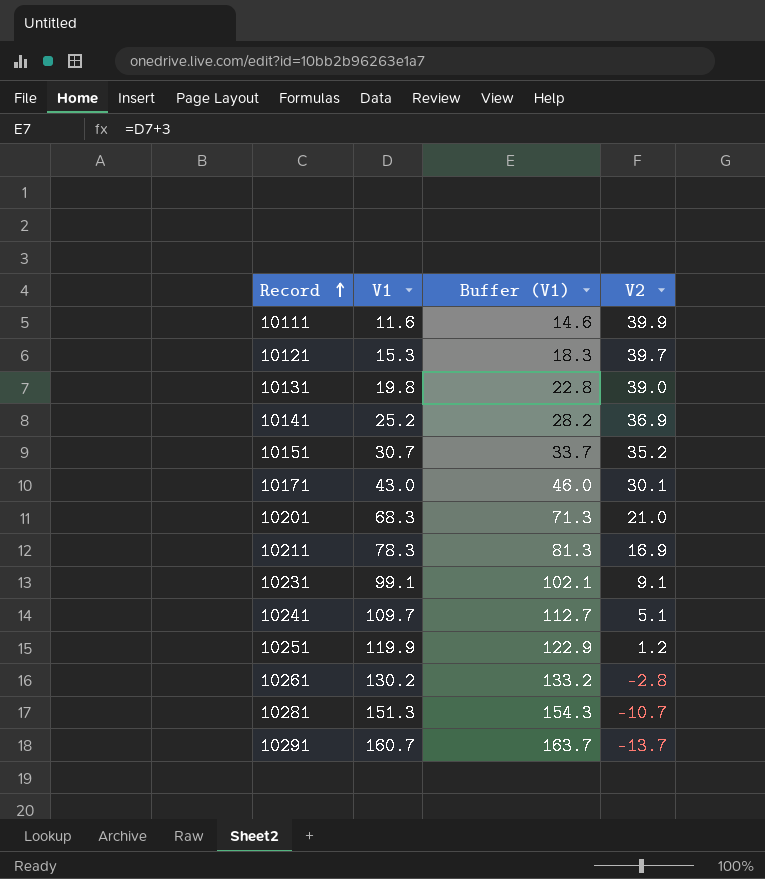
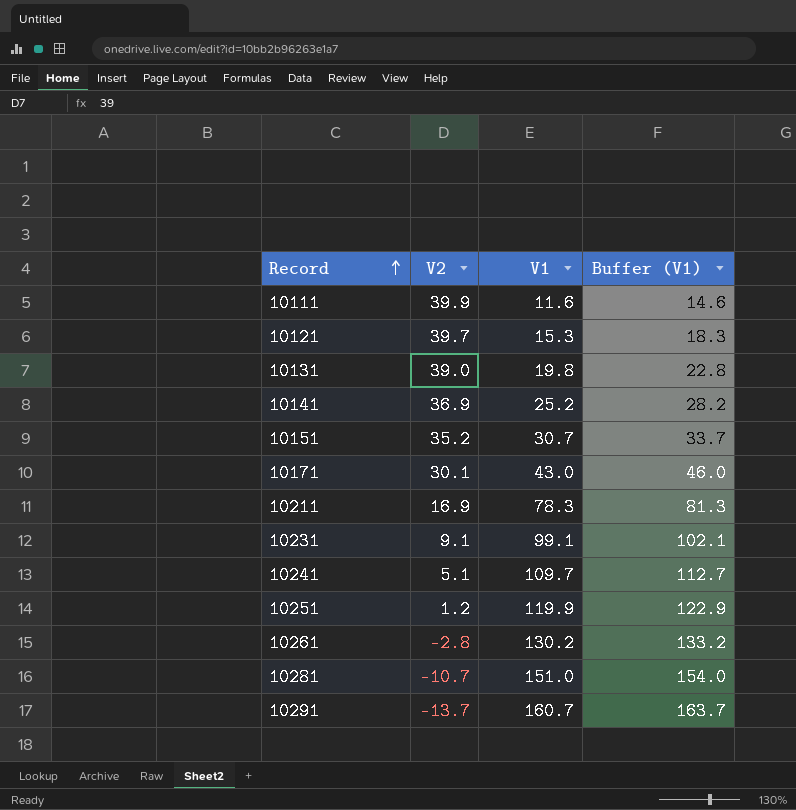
column V2 | position: 4 -> 2
row 10201: 68.3 | 71.3 | 21.0 -> none
10281 | V1: 151.3 -> 151.0
10281 | Buffer (V1): 154.3 -> 154.0

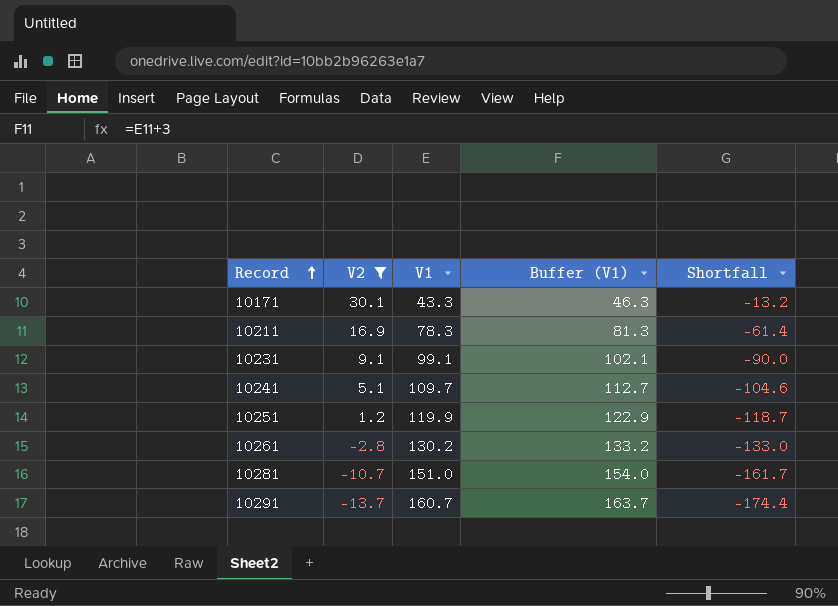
filter: none -> V2 <= 30.1
column Shortfall | formula: none -> [V2] - [V1]
10171 | V1: 43.0 -> 43.3
10171 | Buffer (V1): 46.0 -> 46.3

